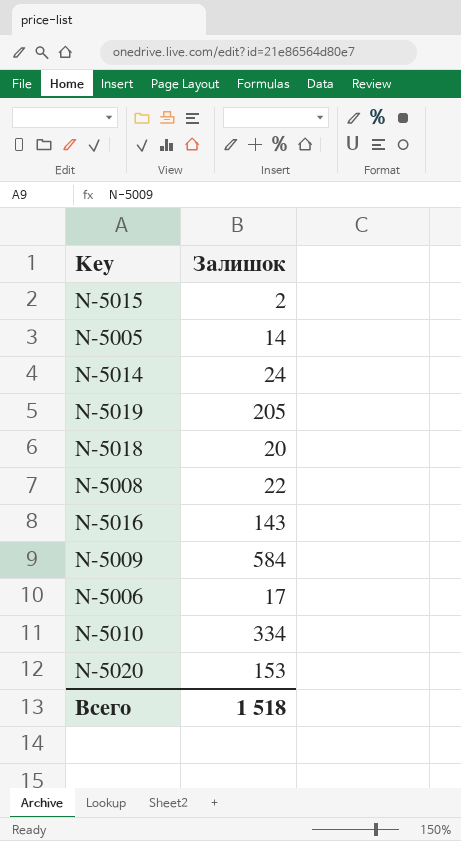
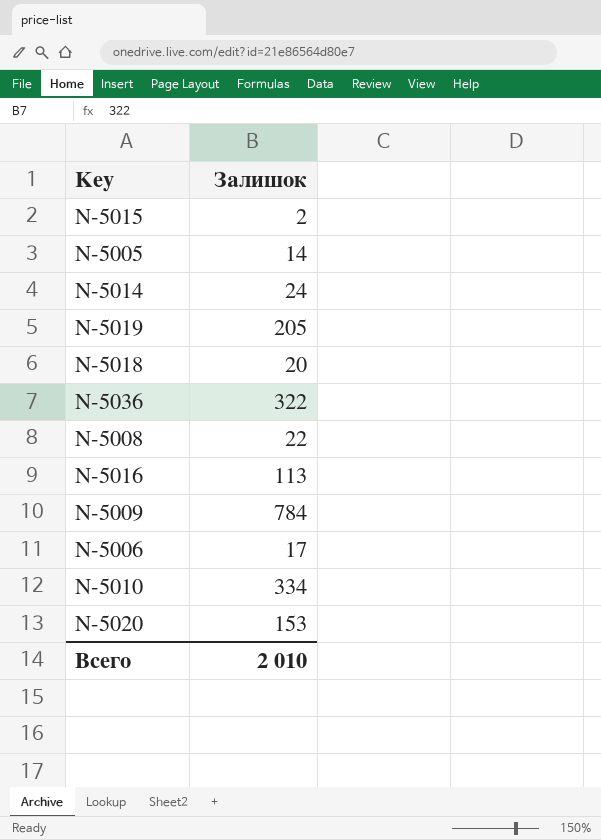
row N-5036: none -> 322
N-5016 | Залишок: 143 -> 113
N-5009 | Залишок: 584 -> 784
Всего | Залишок: 1 518 -> 2 010

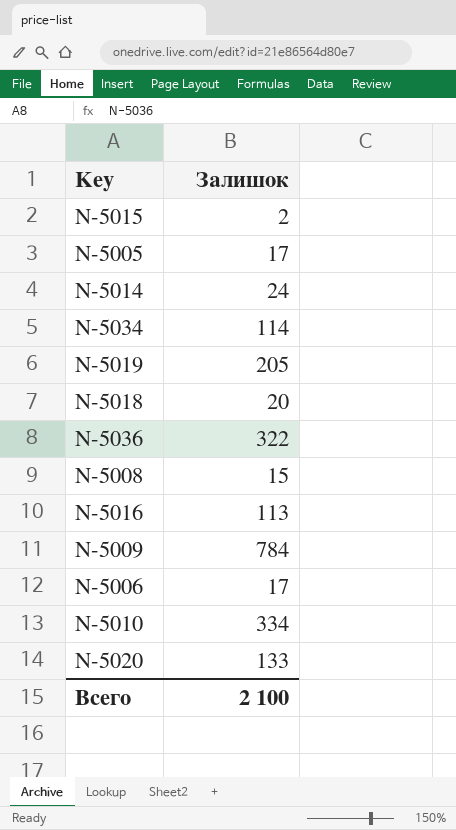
N-5005 | Залишок: 14 -> 17
row N-5034: none -> 114
N-5008 | Залишок: 22 -> 15
N-5020 | Залишок: 153 -> 133
Всего | Залишок: 2 010 -> 2 100

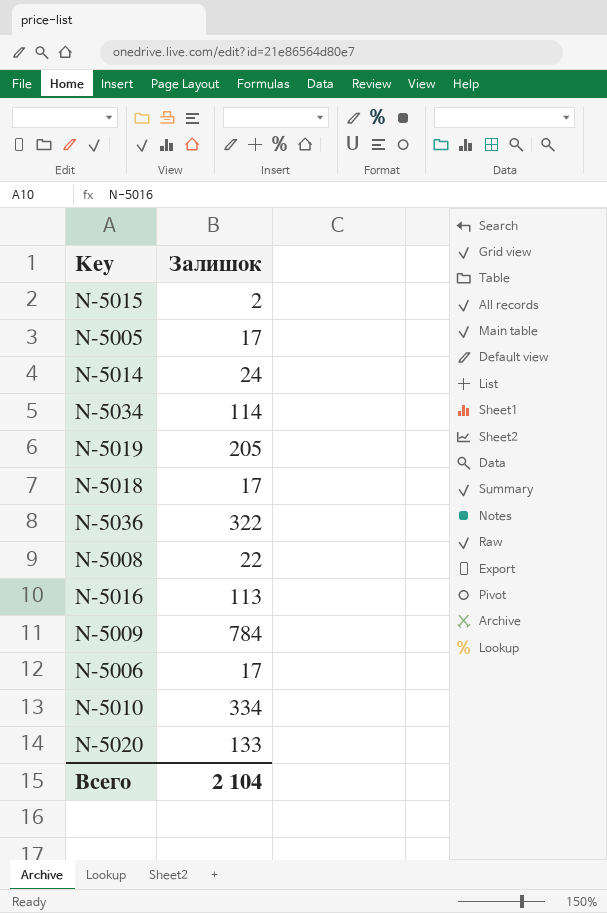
N-5018 | Залишок: 20 -> 17
N-5008 | Залишок: 15 -> 22
Всего | Залишок: 2 100 -> 2 104

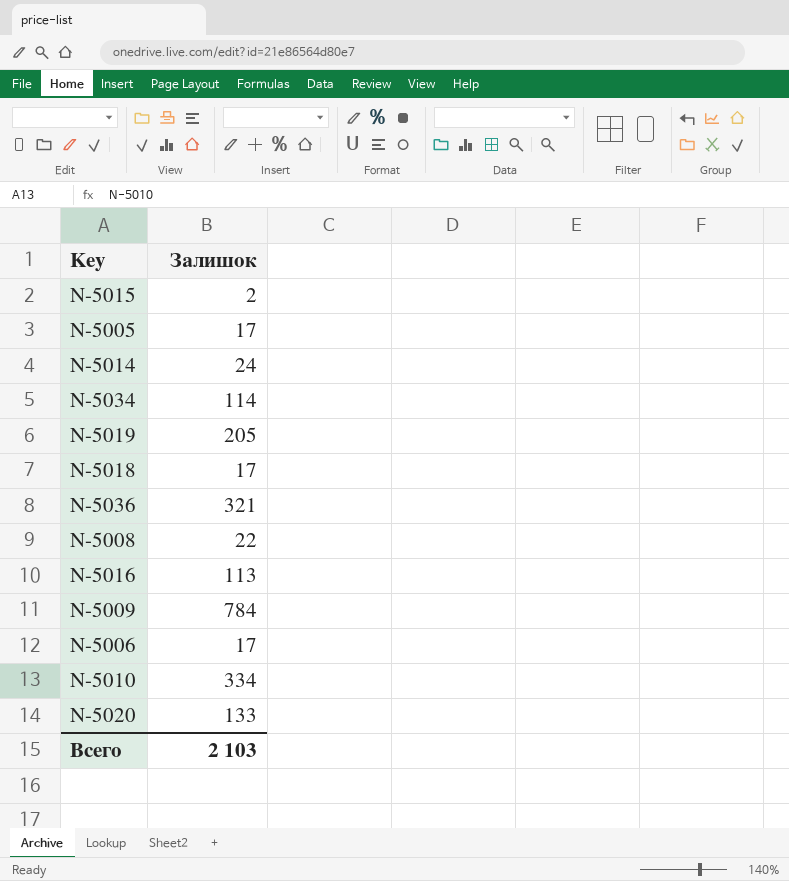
N-5036 | Залишок: 322 -> 321
Всего | Залишок: 2 104 -> 2 103

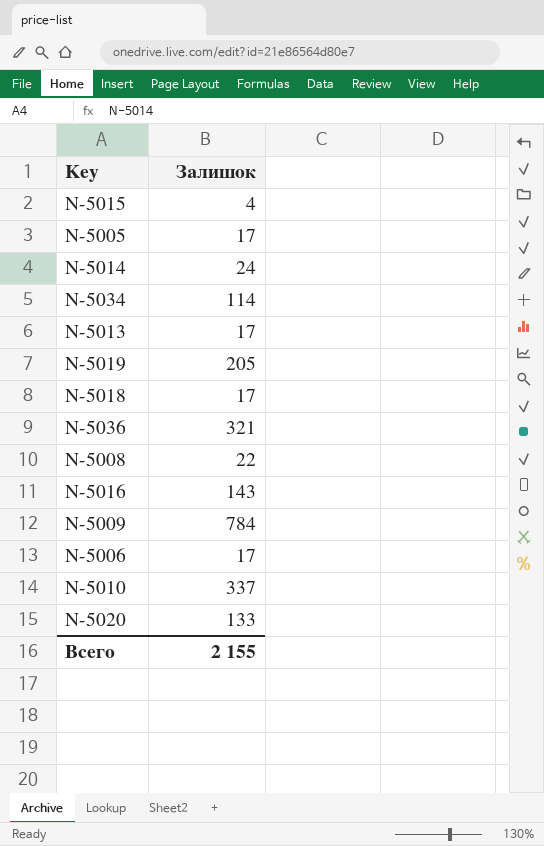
N-5015 | Залишок: 2 -> 4
row N-5013: none -> 17
N-5016 | Залишок: 113 -> 143
N-5010 | Залишок: 334 -> 337
Всего | Залишок: 2 103 -> 2 155

